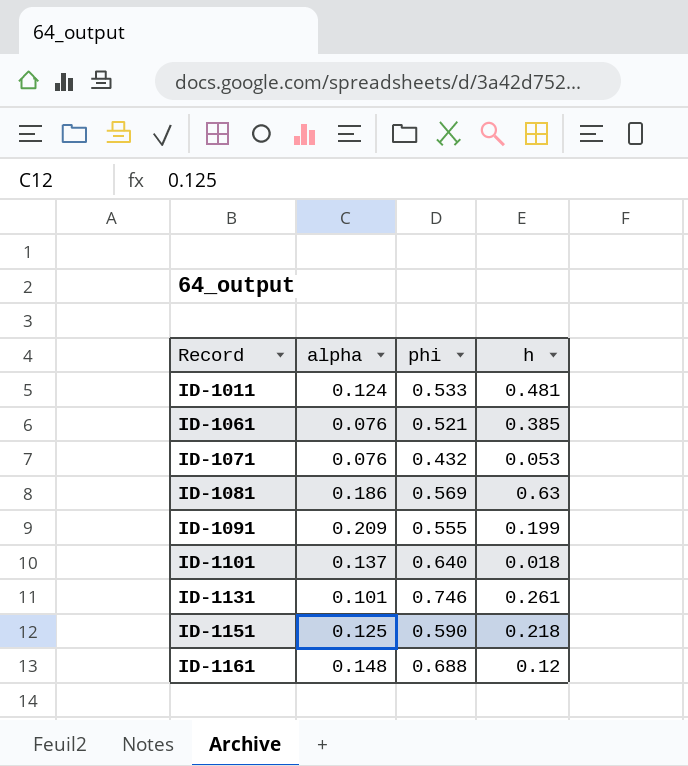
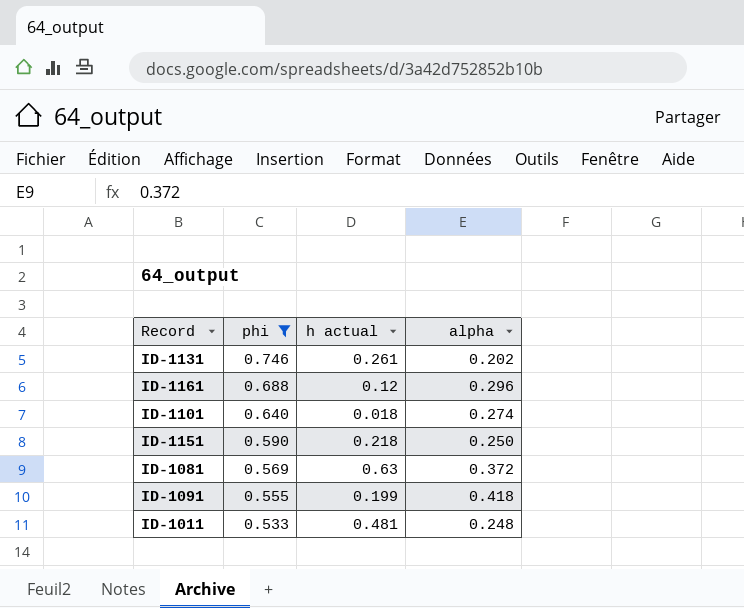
filter: none -> phi >= 0.533
row order: Record ascending -> phi descending
column name: h -> h actual
column alpha | position: 2 -> 4
ID-1131 | alpha: 0.101 -> 0.202
ID-1161 | alpha: 0.148 -> 0.296
ID-1101 | alpha: 0.137 -> 0.274
ID-1151 | alpha: 0.125 -> 0.250
ID-1081 | alpha: 0.186 -> 0.372
ID-1091 | alpha: 0.209 -> 0.418
ID-1011 | alpha: 0.124 -> 0.248

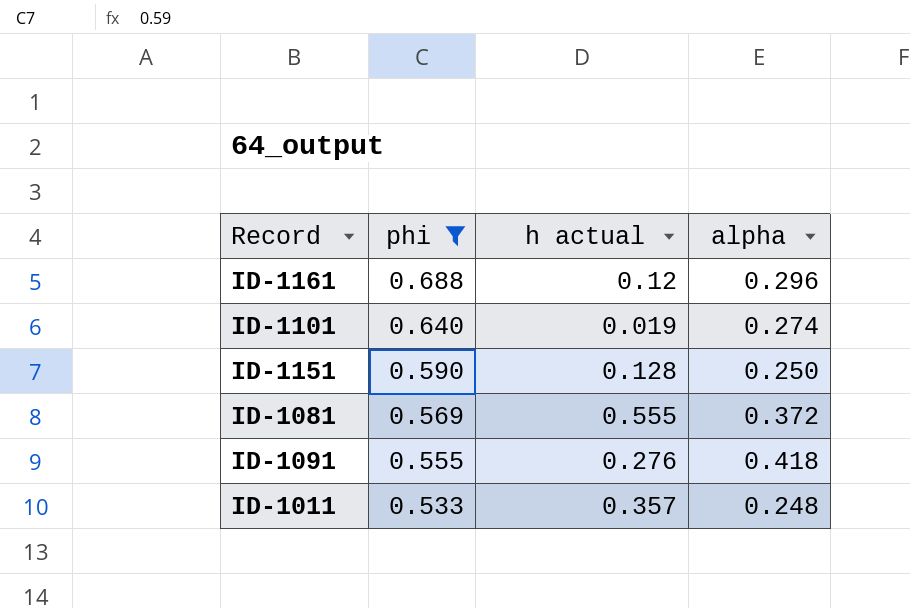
row ID-1131: 0.746 | 0.261 | 0.202 -> none
ID-1101 | h actual: 0.018 -> 0.019
ID-1151 | h actual: 0.218 -> 0.128
ID-1081 | h actual: 0.63 -> 0.555
ID-1091 | h actual: 0.199 -> 0.276
ID-1011 | h actual: 0.481 -> 0.357

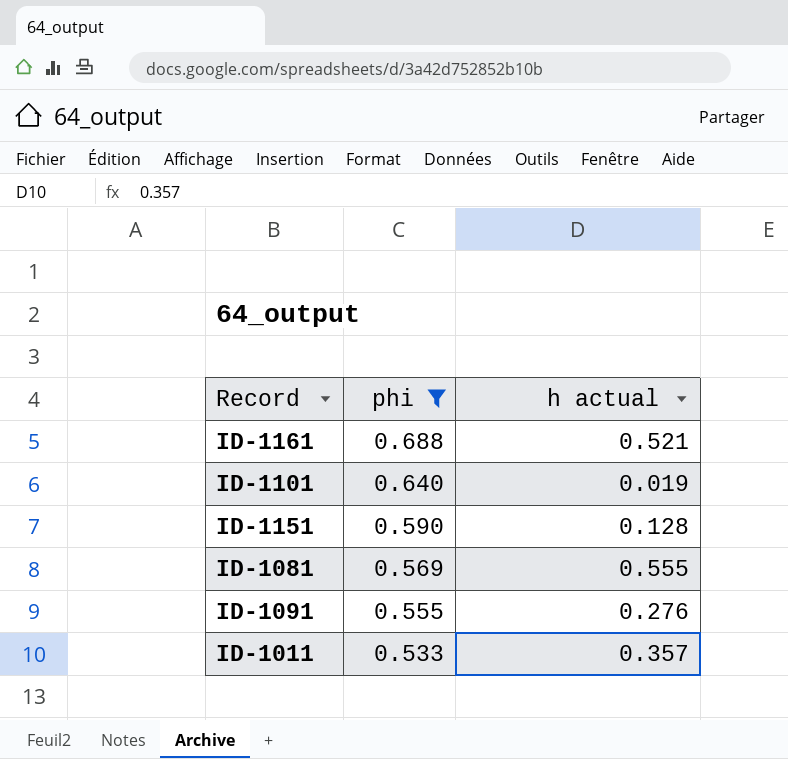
column alpha | position: 4 -> none
ID-1161 | h actual: 0.12 -> 0.521

